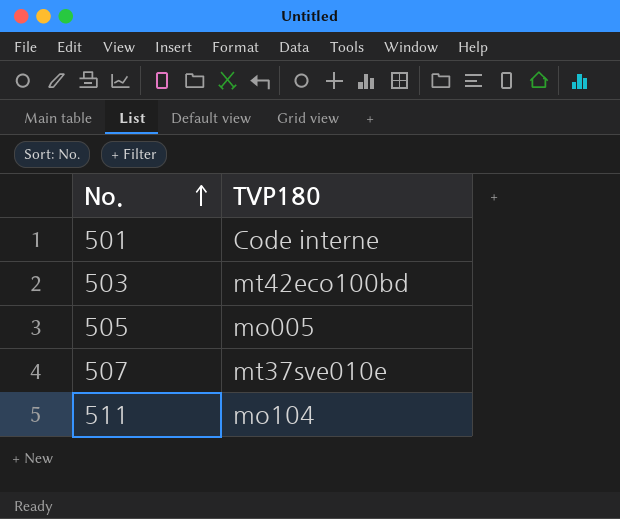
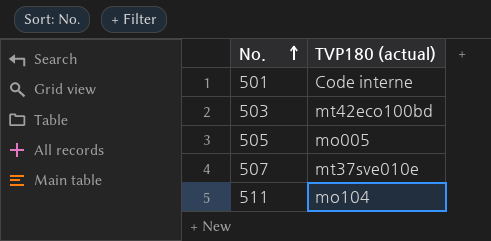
column name: TVP180 -> TVP180 (actual)

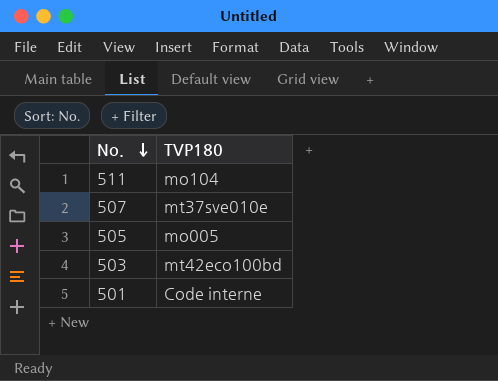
row order: No. ascending -> No. descending
column name: TVP180 (actual) -> TVP180

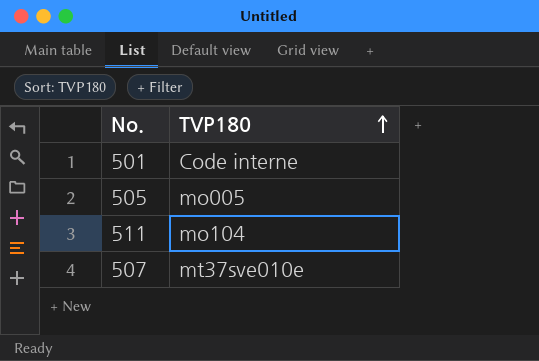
row order: No. descending -> TVP180 ascending
row 503: mt42eco100bd -> none

